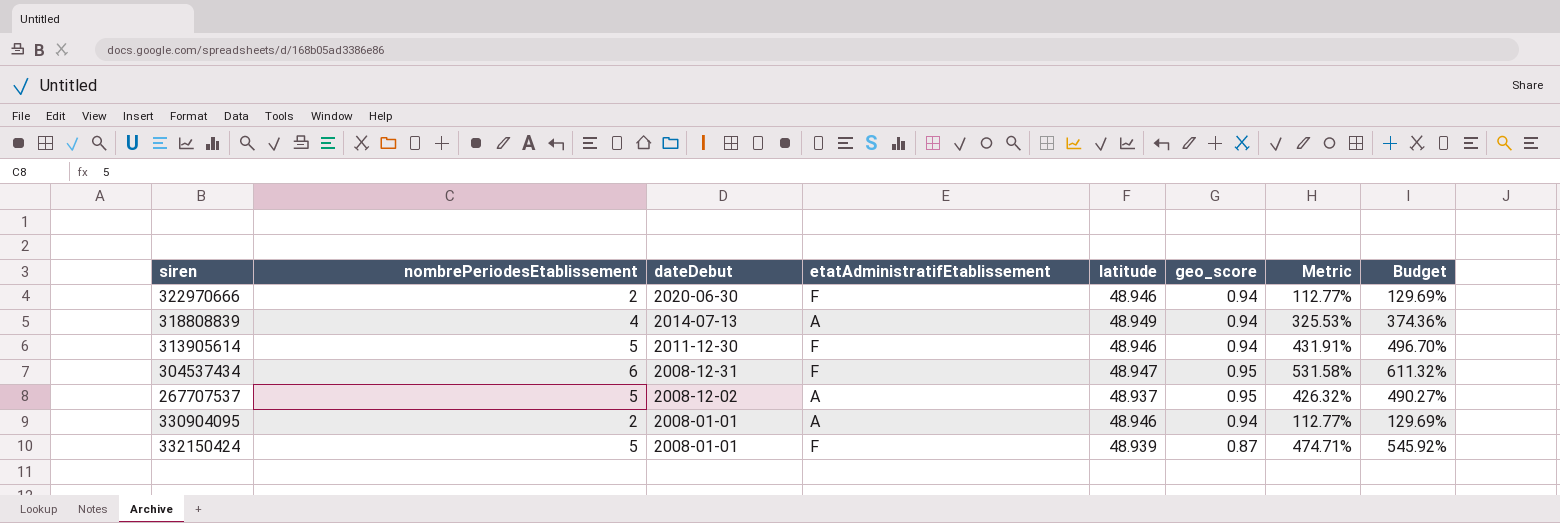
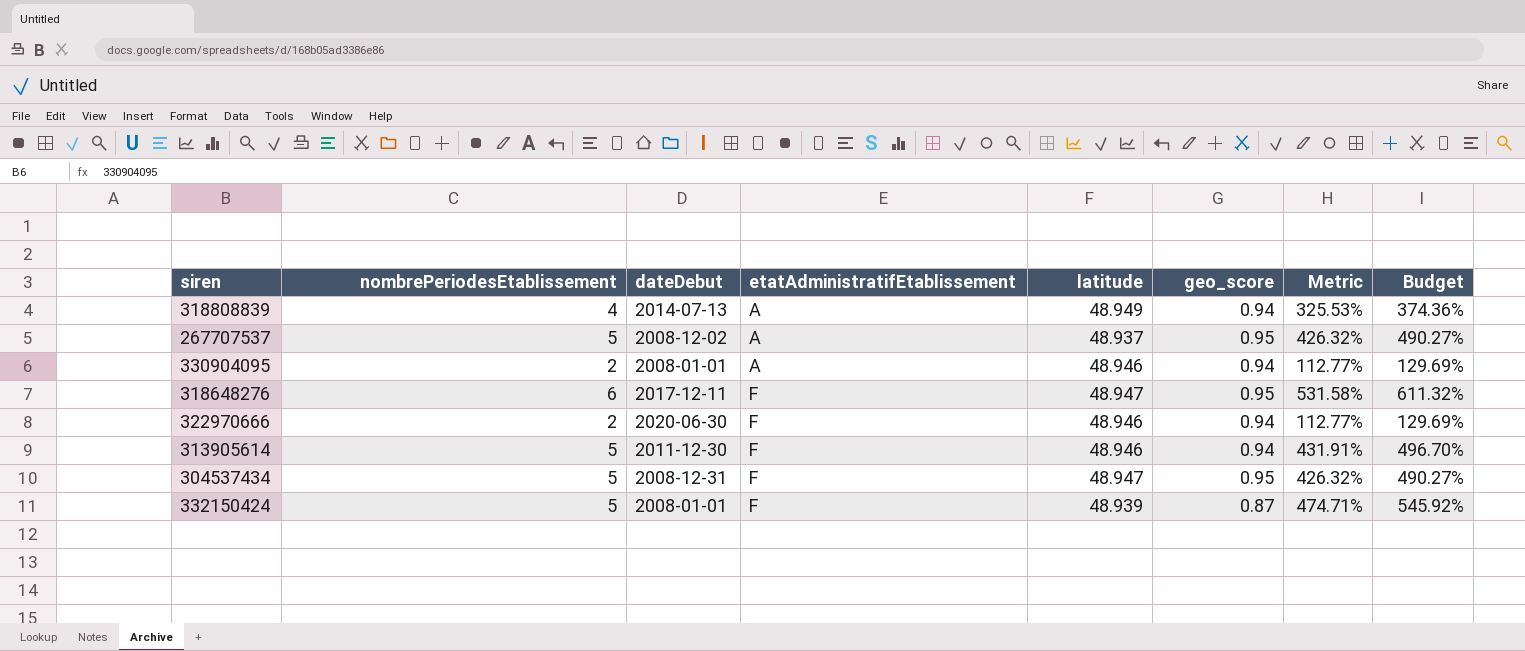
row order: dateDebut descending -> etatAdministratifEtablissement ascending
row 318648276: none -> 6 | 2017-12-11 | F | 48.947 | 0.95 | 531.58% | 611.32%
304537434 | nombrePeriodesEtablissement: 6 -> 5
304537434 | Metric: 531.58% -> 426.32%
304537434 | Budget: 611.32% -> 490.27%

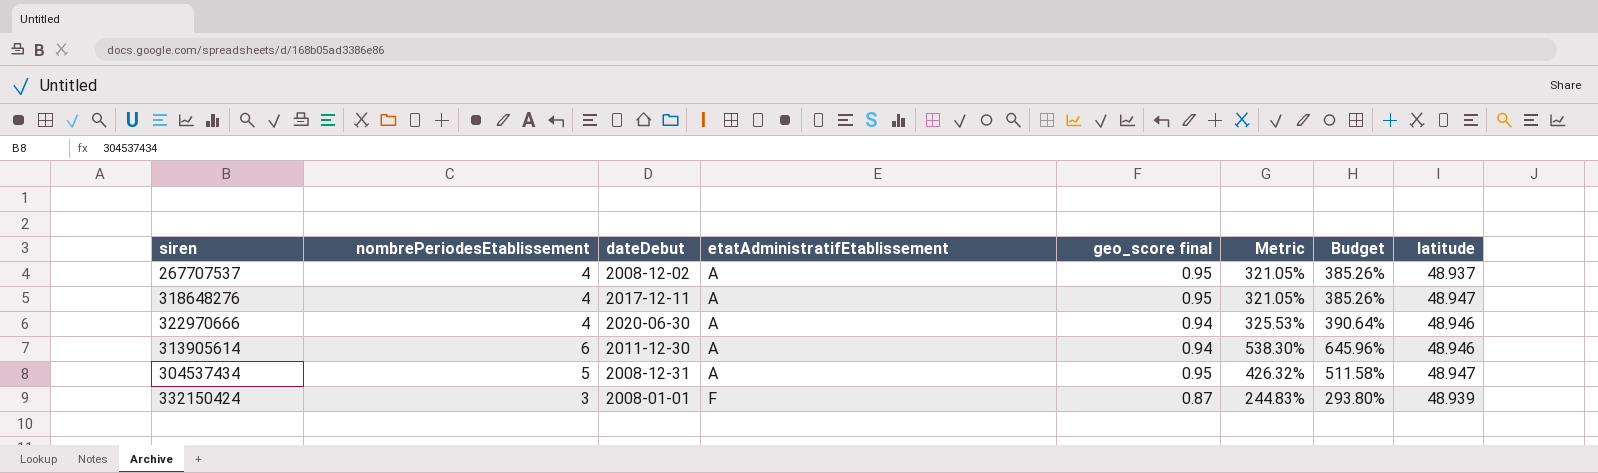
column name: geo_score -> geo_score final
column Budget | formula: [Metric] * 1.15 -> [Metric] * 1.2
column latitude | position: 5 -> 8
row 318808839: 4 | 2014-07-13 | A | 48.949 | 0.94 | 325.53% | 374.36% -> none
row 330904095: 2 | 2008-01-01 | A | 48.946 | 0.94 | 112.77% | 129.69% -> none
267707537 | nombrePeriodesEtablissement: 5 -> 4
267707537 | Metric: 426.32% -> 321.05%
318648276 | nombrePeriodesEtablissement: 6 -> 4
318648276 | etatAdministratifEtablissement: F -> A
318648276 | Metric: 531.58% -> 321.05%
322970666 | nombrePeriodesEtablissement: 2 -> 4
322970666 | etatAdministratifEtablissement: F -> A
322970666 | Metric: 112.77% -> 325.53%
313905614 | nombrePeriodesEtablissement: 5 -> 6
313905614 | etatAdministratifEtablissement: F -> A
313905614 | Metric: 431.91% -> 538.30%
304537434 | etatAdministratifEtablissement: F -> A
332150424 | nombrePeriodesEtablissement: 5 -> 3
332150424 | Metric: 474.71% -> 244.83%

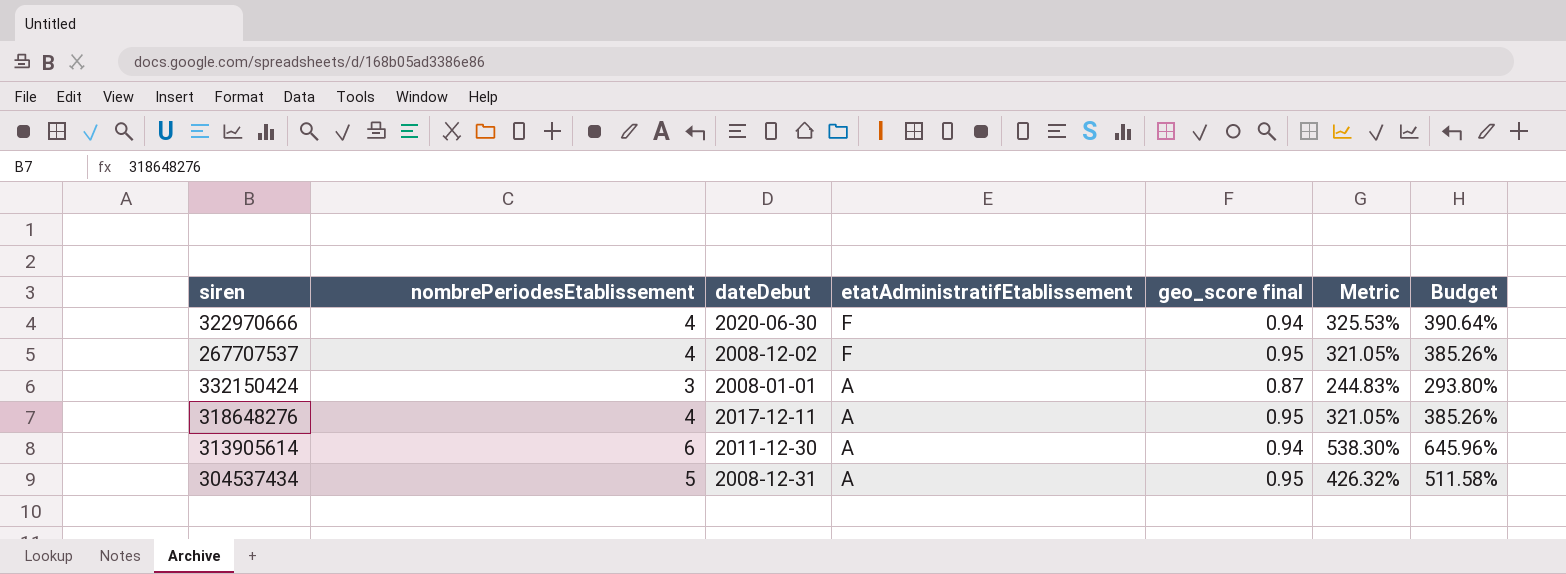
row order: etatAdministratifEtablissement ascending -> etatAdministratifEtablissement descending
column latitude | position: 8 -> none
322970666 | etatAdministratifEtablissement: A -> F
267707537 | etatAdministratifEtablissement: A -> F
332150424 | etatAdministratifEtablissement: F -> A

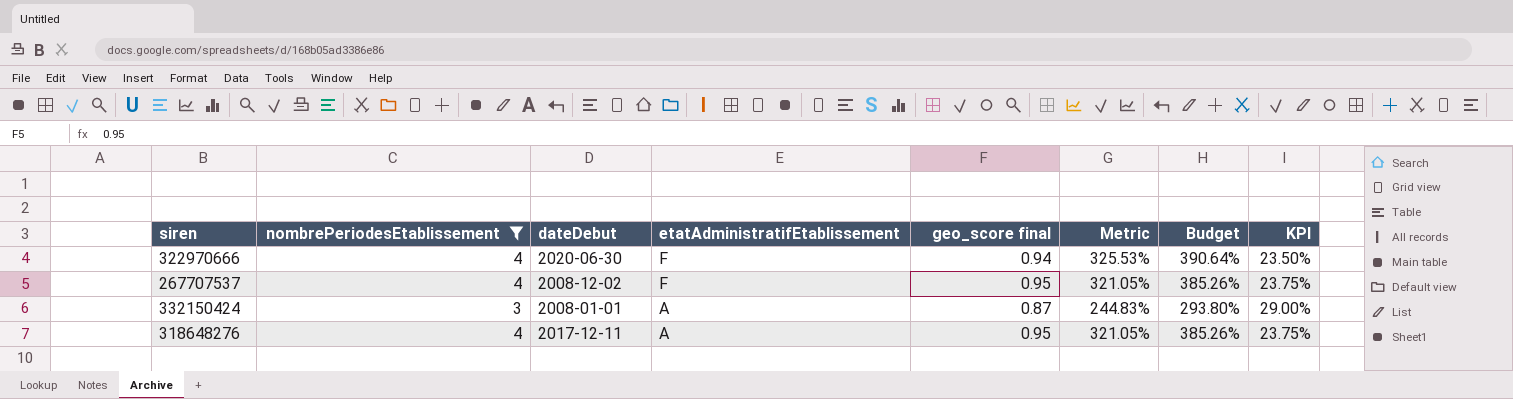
filter: none -> nombrePeriodesEtablissement <= 4
column KPI | formula: none -> [geo_score final] / [nombrePeriodesEtablissement]

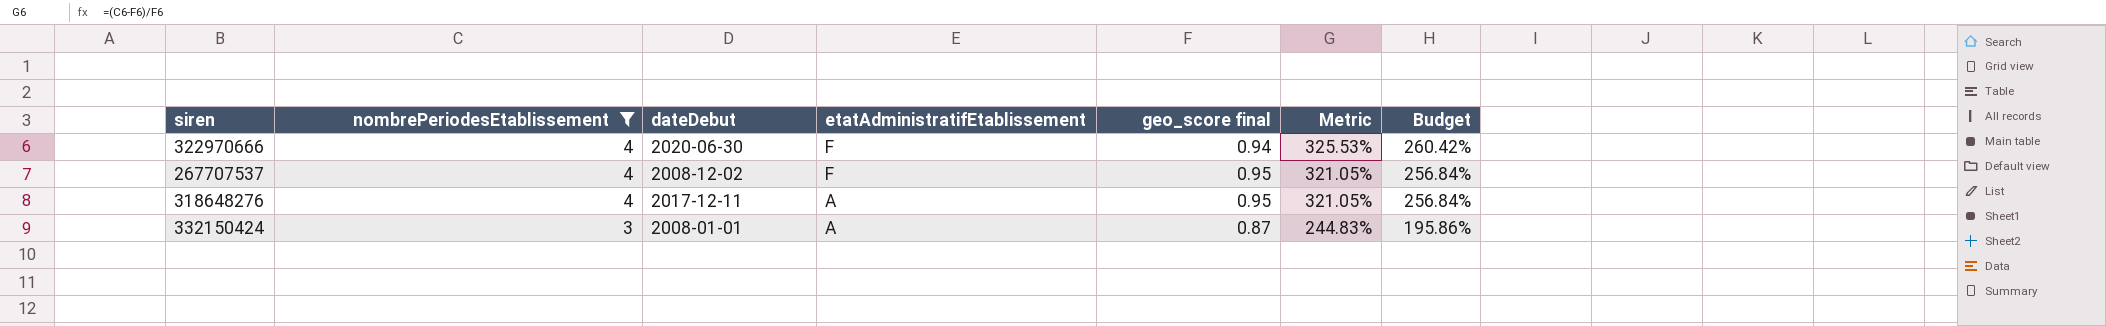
row order: etatAdministratifEtablissement descending -> nombrePeriodesEtablissement descending
column KPI | formula: [geo_score final] / [nombrePeriodesEtablissement] -> none
column Budget | formula: [Metric] * 1.2 -> [Metric] * 0.8

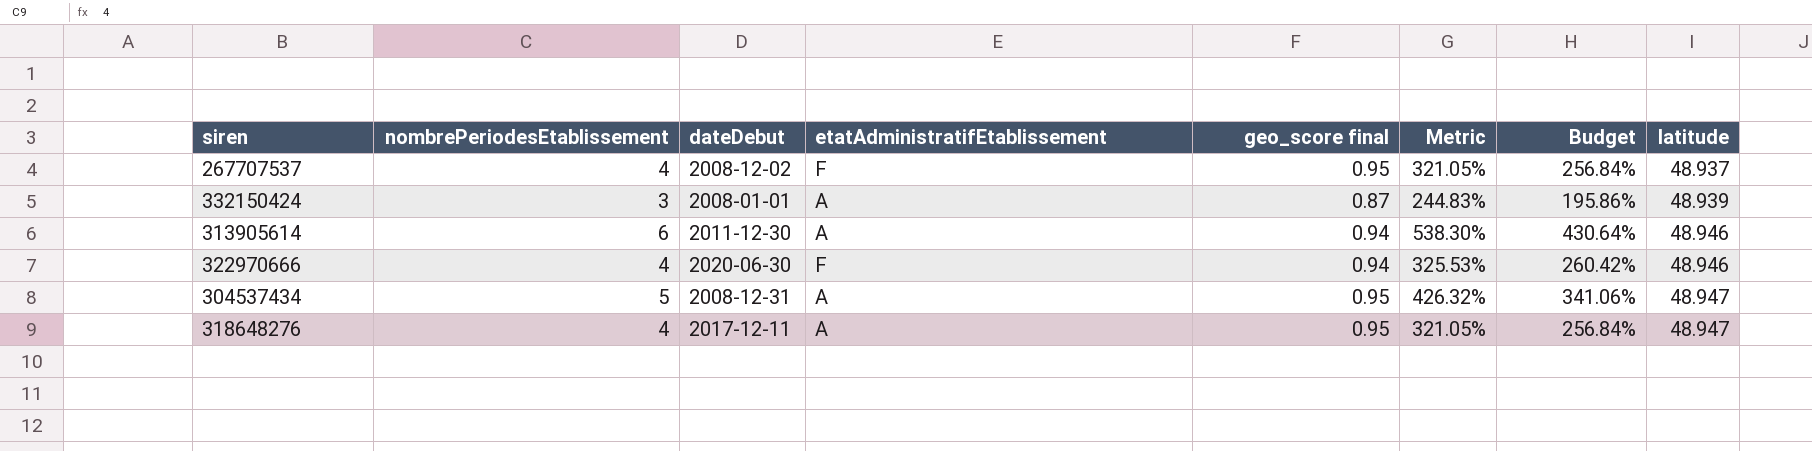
filter: nombrePeriodesEtablissement <= 4 -> none
row order: nombrePeriodesEtablissement descending -> latitude ascending
column latitude | position: none -> 8

